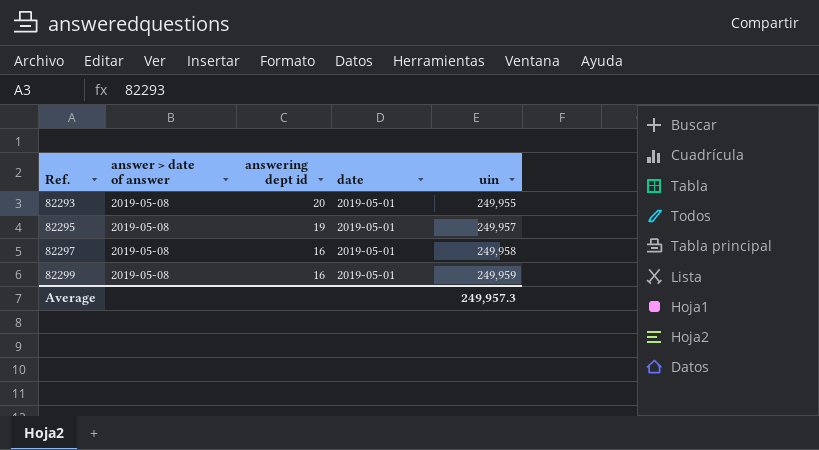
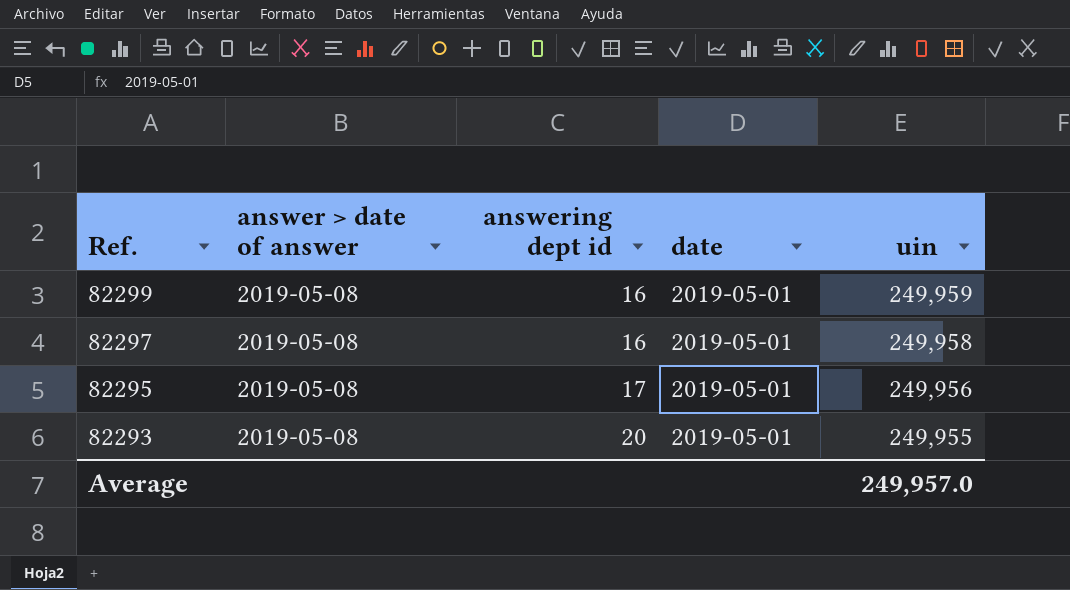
row order: Ref. ascending -> Ref. descending
82295 | answering dept id: 19 -> 17
82295 | uin: 249,957 -> 249,956
Average | uin: 249,957.3 -> 249,957.0

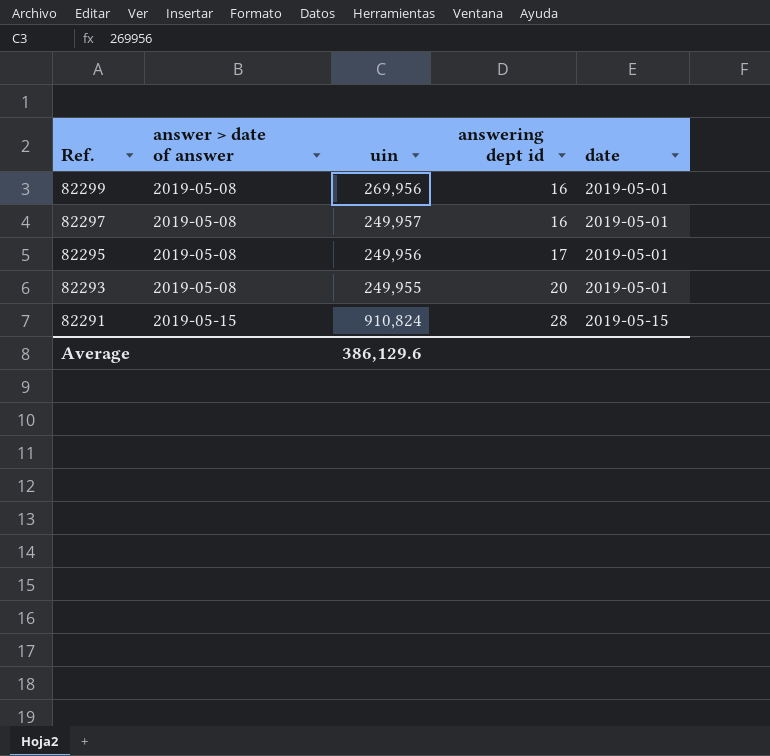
column uin | position: 5 -> 3
82299 | uin: 249,959 -> 269,956
82297 | uin: 249,958 -> 249,957
row 82291: none -> 2019-05-15 | 910,824 | 28 | 2019-05-15
Average | uin: 249,957.0 -> 386,129.6

